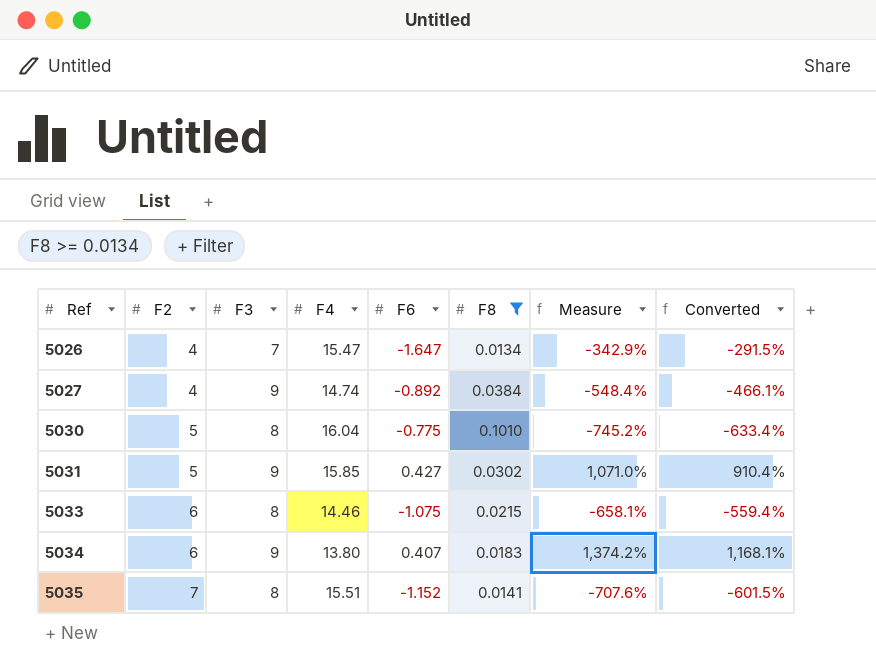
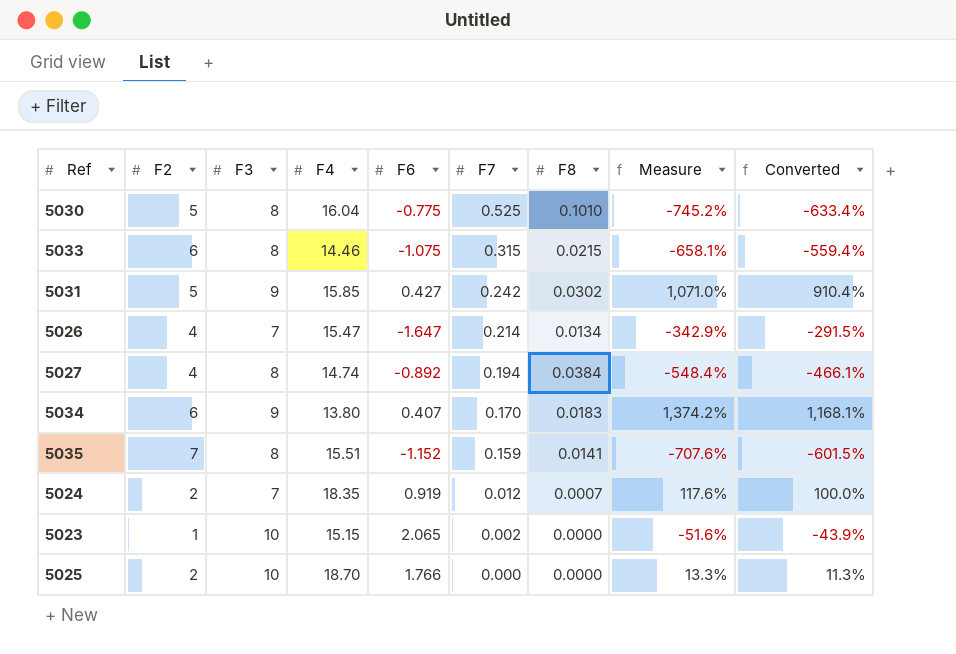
filter: F8 >= 0.0134 -> none
row order: Ref ascending -> F7 descending
column F7 | position: none -> 6
5027 | F3: 9 -> 8

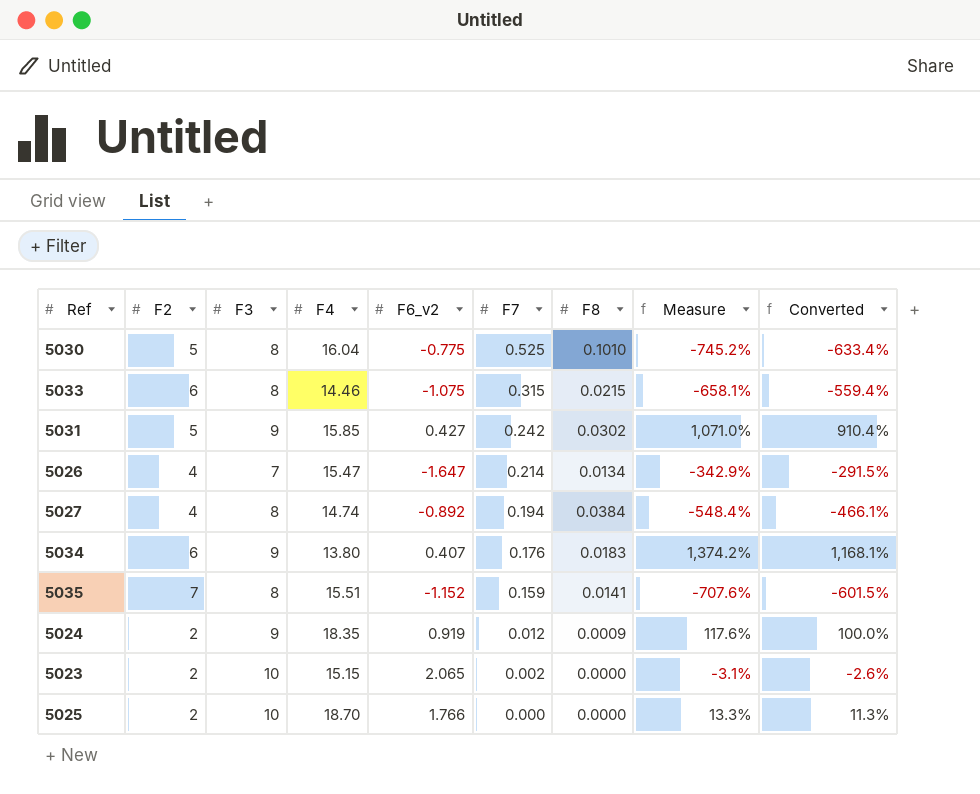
column name: F6 -> F6_v2
5034 | F7: 0.170 -> 0.176
5024 | F3: 7 -> 9
5024 | F8: 0.0007 -> 0.0009
5023 | F2: 1 -> 2
5023 | Measure: -51.6% -> -3.1%
5023 | Converted: -43.9% -> -2.6%

